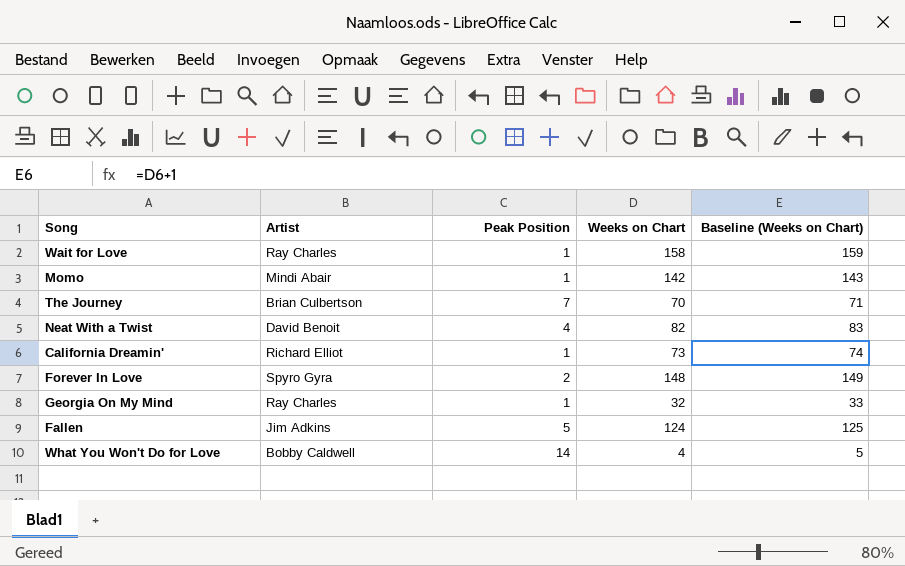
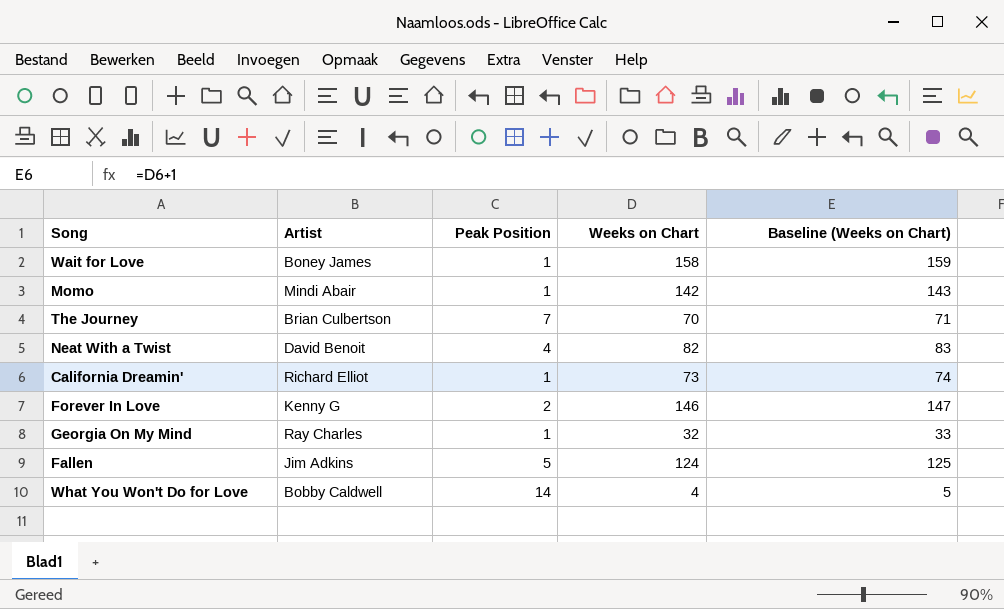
Wait for Love | Artist: Ray Charles -> Boney James
Forever In Love | Artist: Spyro Gyra -> Kenny G
Forever In Love | Weeks on Chart: 148 -> 146
Forever In Love | Baseline (Weeks on Chart): 149 -> 147

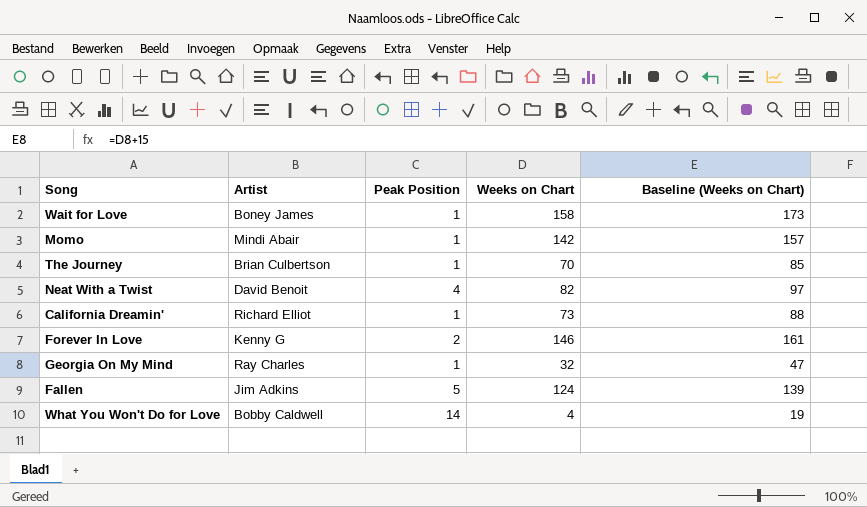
column Baseline (Weeks on Chart) | formula: [Weeks on Chart] + 1 -> [Weeks on Chart] + 15
The Journey | Peak Position: 7 -> 1

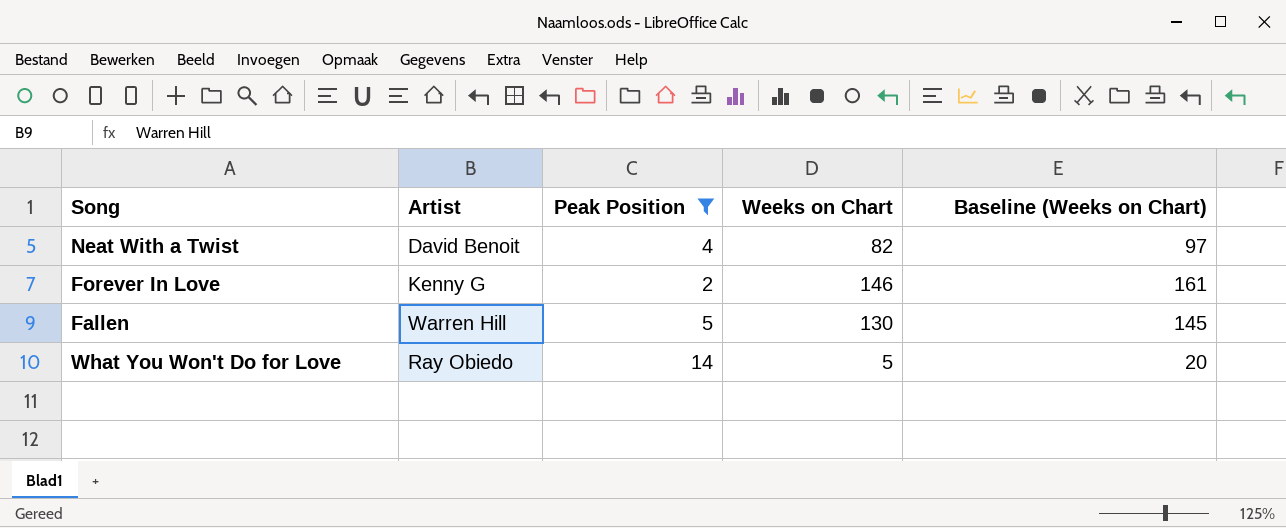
filter: none -> Peak Position != 1
Fallen | Artist: Jim Adkins -> Warren Hill
Fallen | Weeks on Chart: 124 -> 130
Fallen | Baseline (Weeks on Chart): 139 -> 145
What You Won't Do for Love | Artist: Bobby Caldwell -> Ray Obiedo
What You Won't Do for Love | Weeks on Chart: 4 -> 5
What You Won't Do for Love | Baseline (Weeks on Chart): 19 -> 20

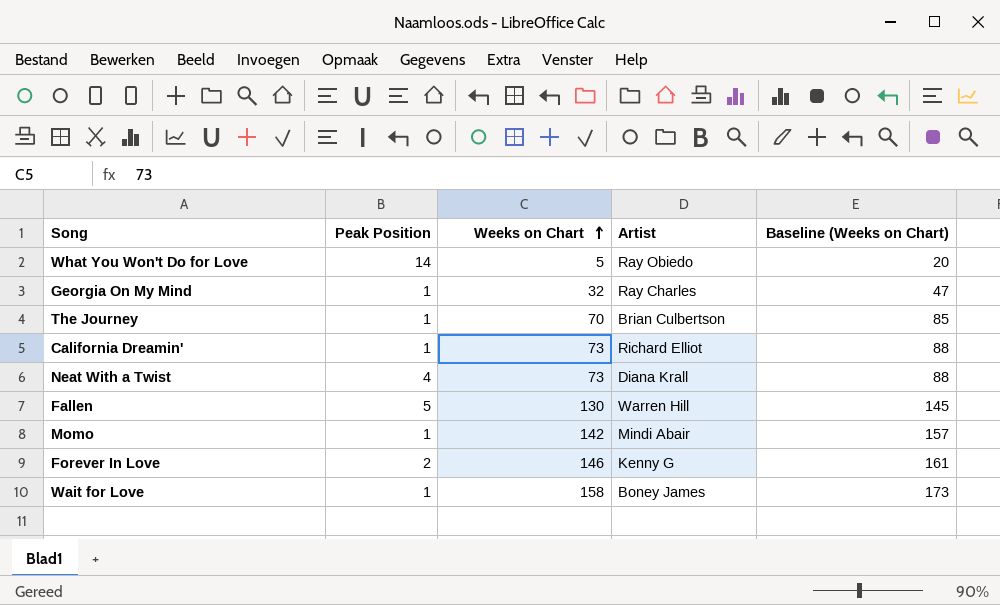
filter: Peak Position != 1 -> none
row order: none -> Weeks on Chart ascending
column Artist | position: 2 -> 4
Neat With a Twist | Weeks on Chart: 82 -> 73
Neat With a Twist | Artist: David Benoit -> Diana Krall
Neat With a Twist | Baseline (Weeks on Chart): 97 -> 88

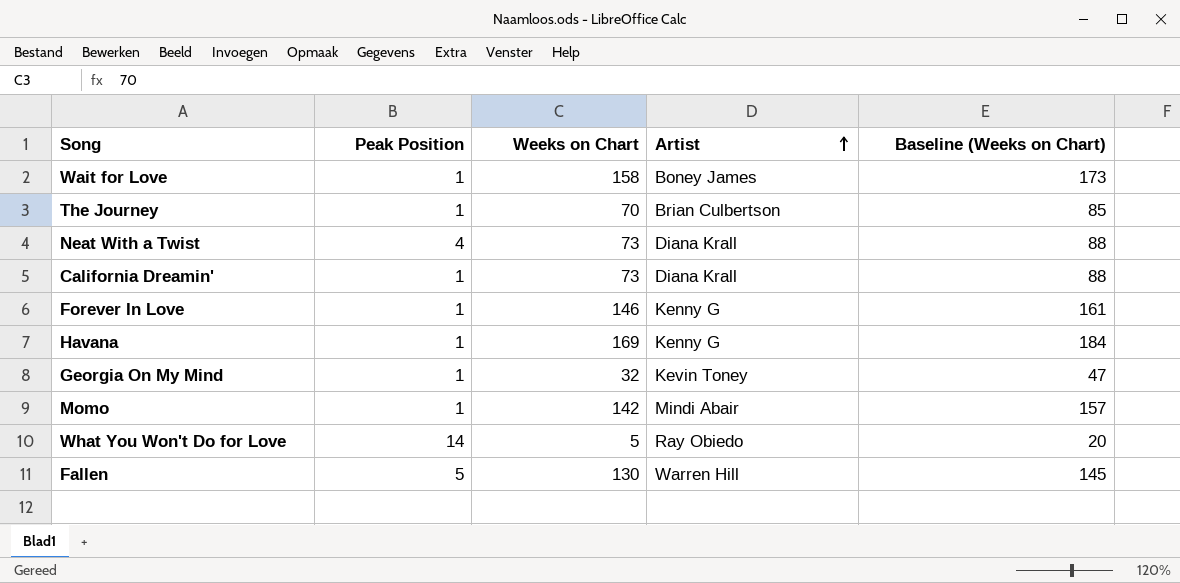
row order: Weeks on Chart ascending -> Artist ascending
California Dreamin' | Artist: Richard Elliot -> Diana Krall
Forever In Love | Peak Position: 2 -> 1
row Havana: none -> 1 | 169 | Kenny G | 184
Georgia On My Mind | Artist: Ray Charles -> Kevin Toney

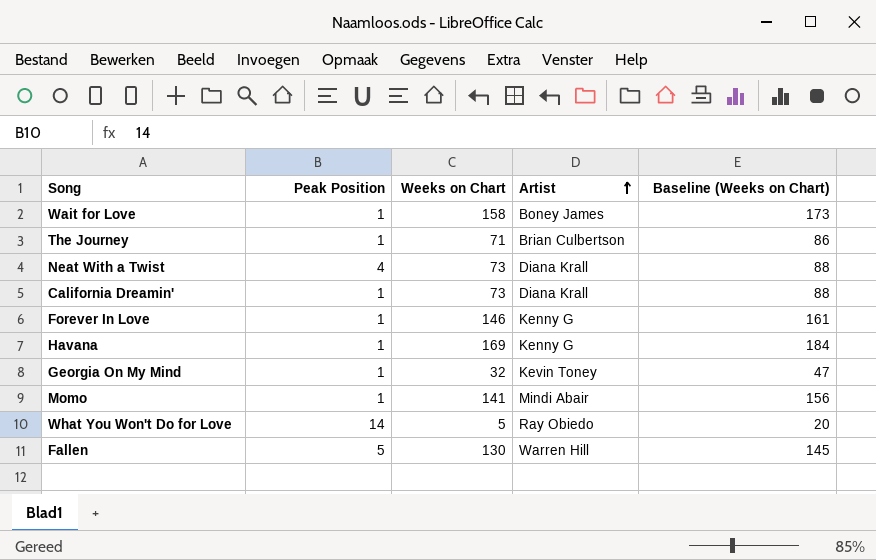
The Journey | Weeks on Chart: 70 -> 71
The Journey | Baseline (Weeks on Chart): 85 -> 86
Momo | Weeks on Chart: 142 -> 141
Momo | Baseline (Weeks on Chart): 157 -> 156

